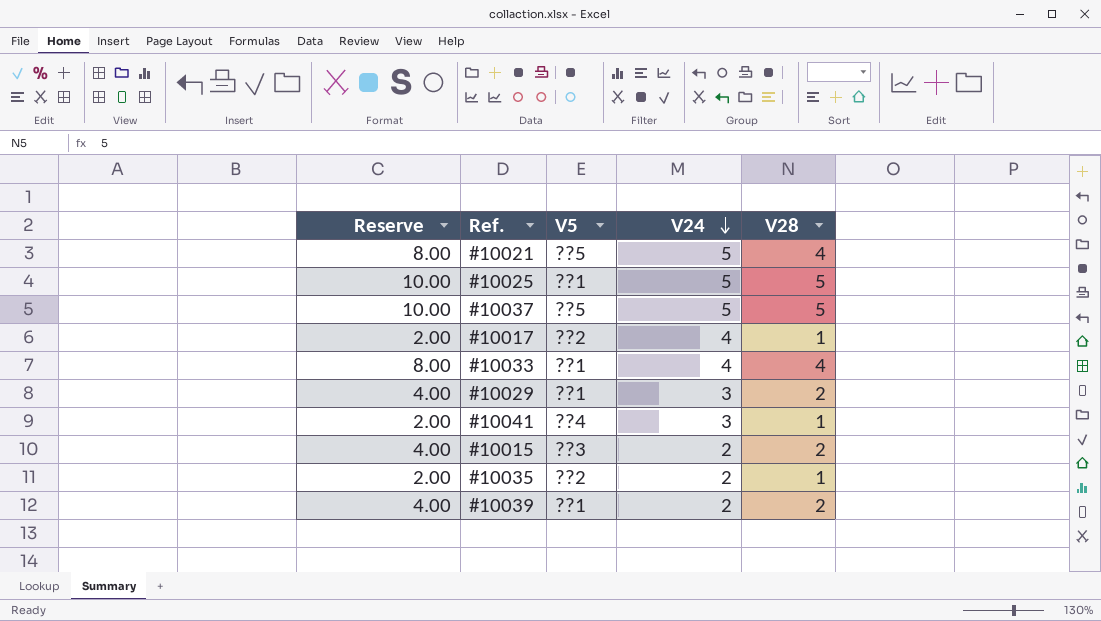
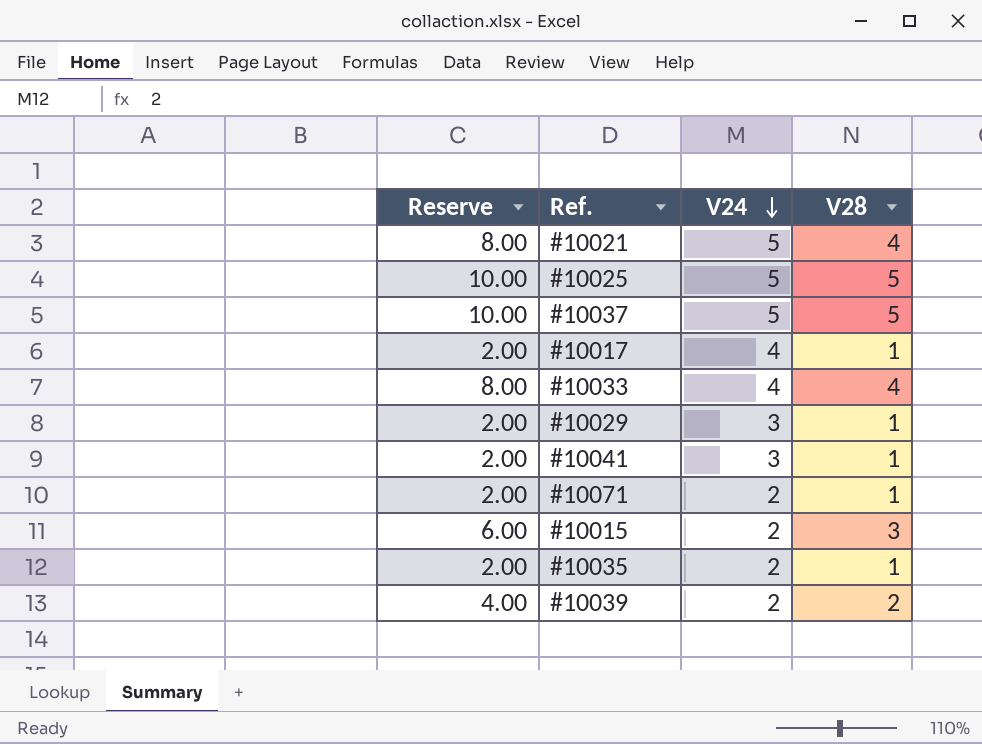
column V5 | position: 3 -> none
#10029 | Reserve: 4.00 -> 2.00
#10029 | V28: 2 -> 1
row #10071: none -> 2.00 | 2 | 1
#10015 | Reserve: 4.00 -> 6.00
#10015 | V28: 2 -> 3

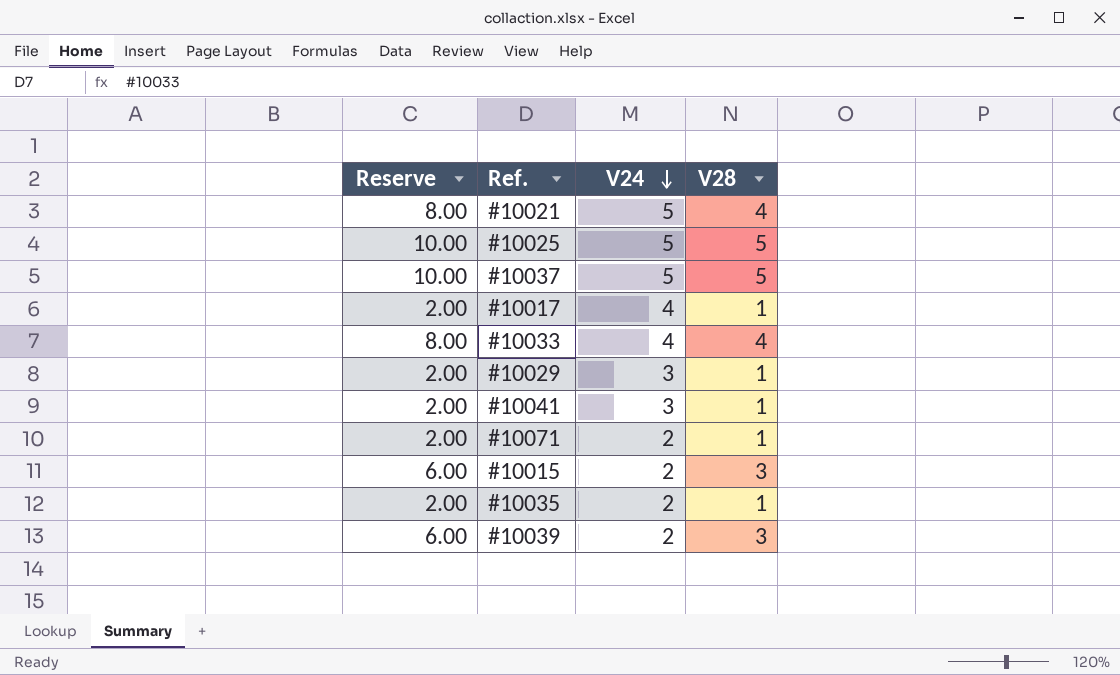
#10039 | Reserve: 4.00 -> 6.00
#10039 | V28: 2 -> 3

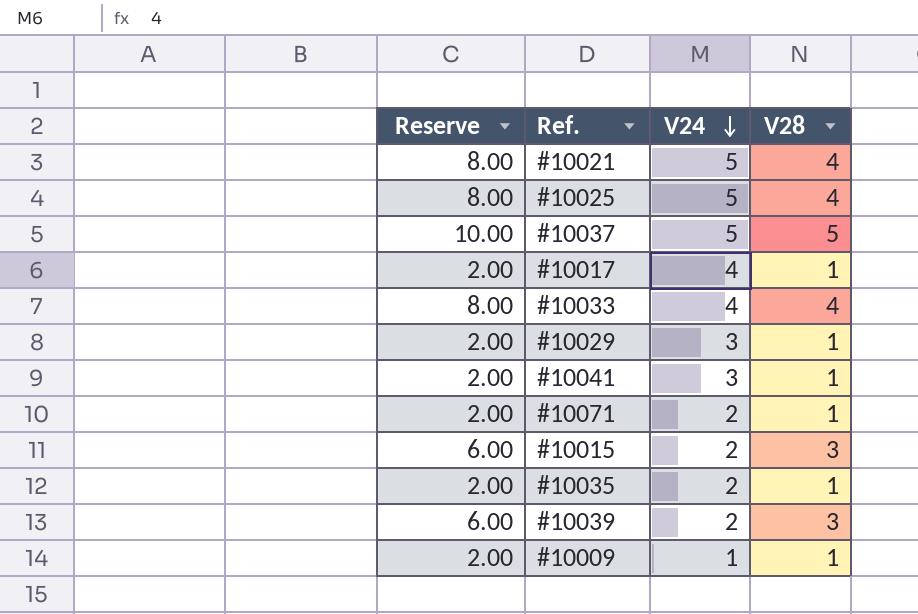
#10025 | Reserve: 10.00 -> 8.00
#10025 | V28: 5 -> 4
row #10009: none -> 2.00 | 1 | 1

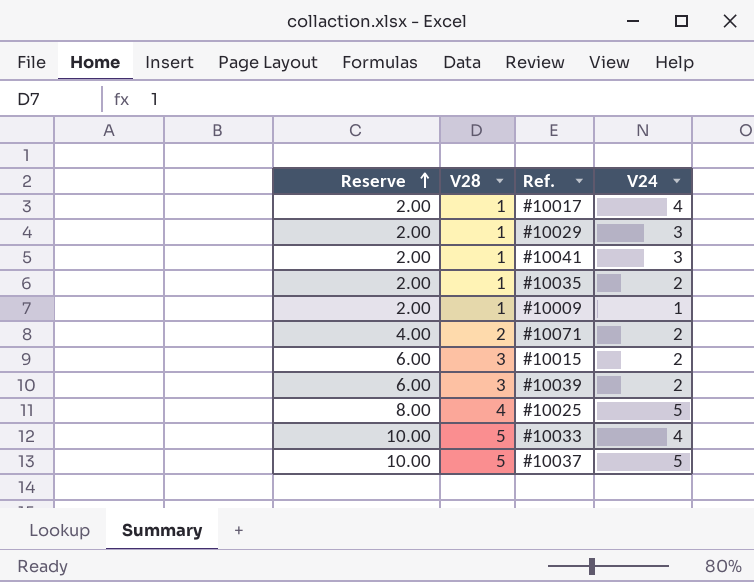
row order: V24 descending -> Reserve ascending
column V28 | position: 4 -> 2
row #10021: 8.00 | 5 | 4 -> none
#10071 | Reserve: 2.00 -> 4.00
#10071 | V28: 1 -> 2
#10033 | Reserve: 8.00 -> 10.00
#10033 | V28: 4 -> 5

